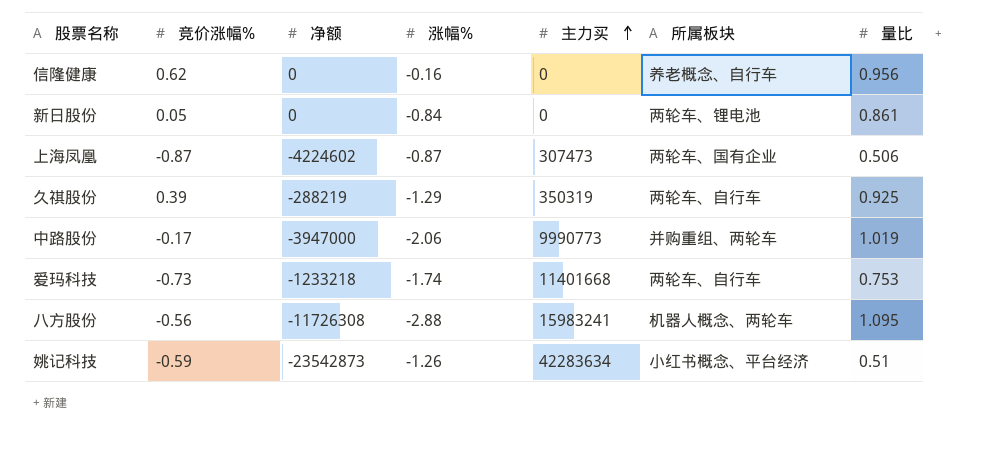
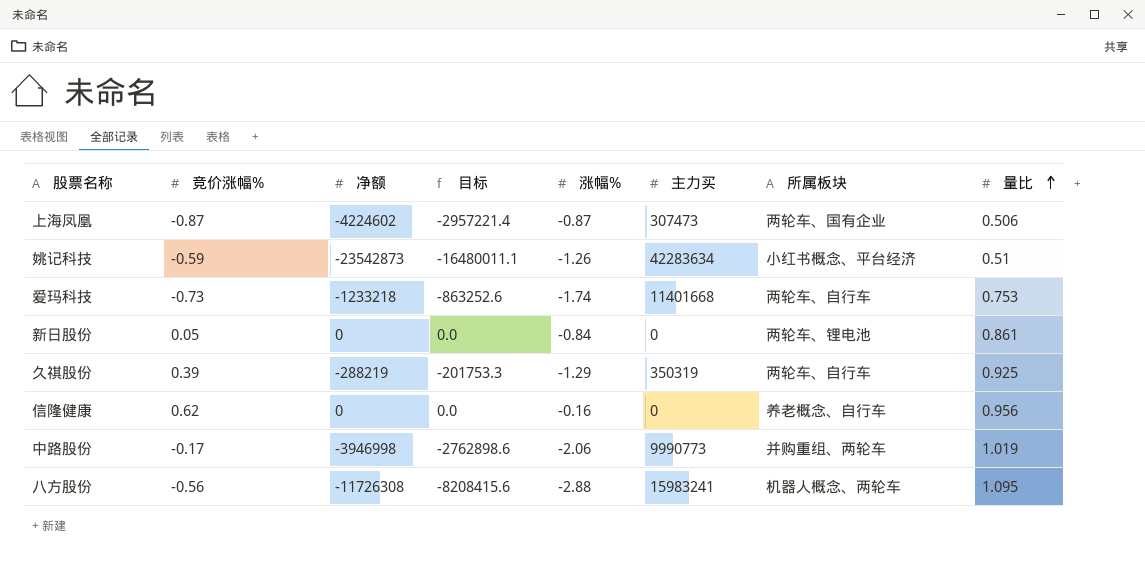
row order: 主力买 ascending -> 量比 ascending
column 目标 | formula: none -> [净额] * 0.7
中路股份 | 净额: -3947000 -> -3946998

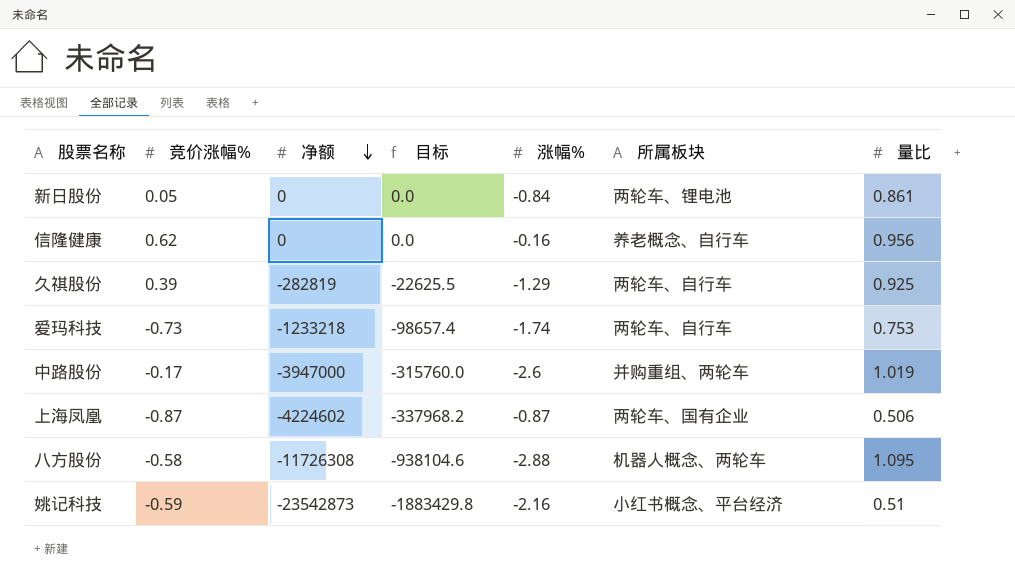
row order: 量比 ascending -> 净额 descending
column 主力买 | position: 6 -> none
column 目标 | formula: [净额] * 0.7 -> [净额] * 0.08
久祺股份 | 净额: -288219 -> -282819
中路股份 | 净额: -3946998 -> -3947000
中路股份 | 涨幅%: -2.06 -> -2.6
八方股份 | 竞价涨幅%: -0.56 -> -0.58
姚记科技 | 涨幅%: -1.26 -> -2.16

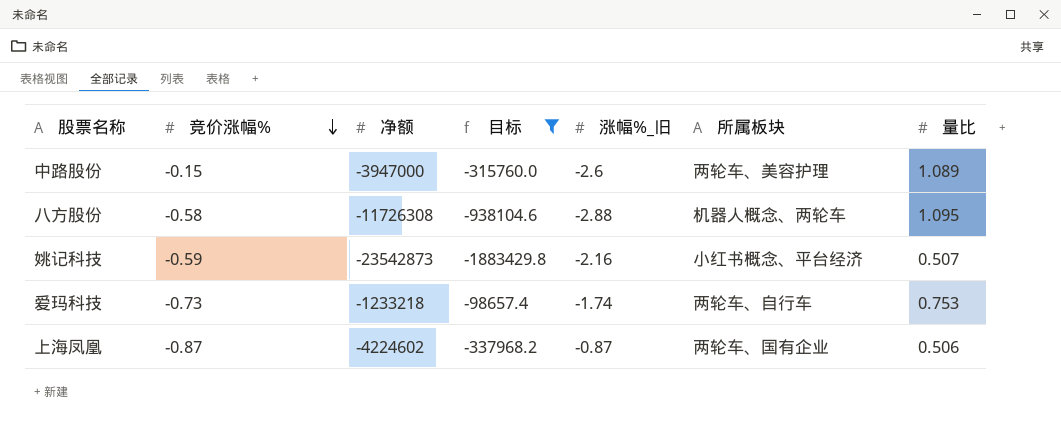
filter: none -> 目标 <= -98657.4
row order: 净额 descending -> 竞价涨幅% descending
column name: 涨幅% -> 涨幅%_旧
中路股份 | 竞价涨幅%: -0.17 -> -0.15
中路股份 | 所属板块: 并购重组、两轮车 -> 两轮车、美容护理
中路股份 | 量比: 1.019 -> 1.089
姚记科技 | 量比: 0.51 -> 0.507

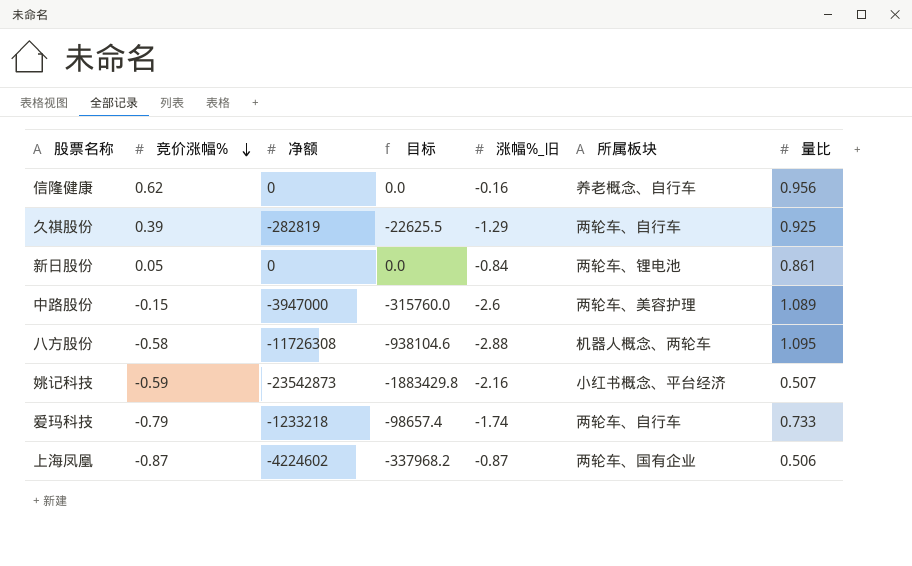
filter: 目标 <= -98657.4 -> none
爱玛科技 | 竞价涨幅%: -0.73 -> -0.79
爱玛科技 | 量比: 0.753 -> 0.733

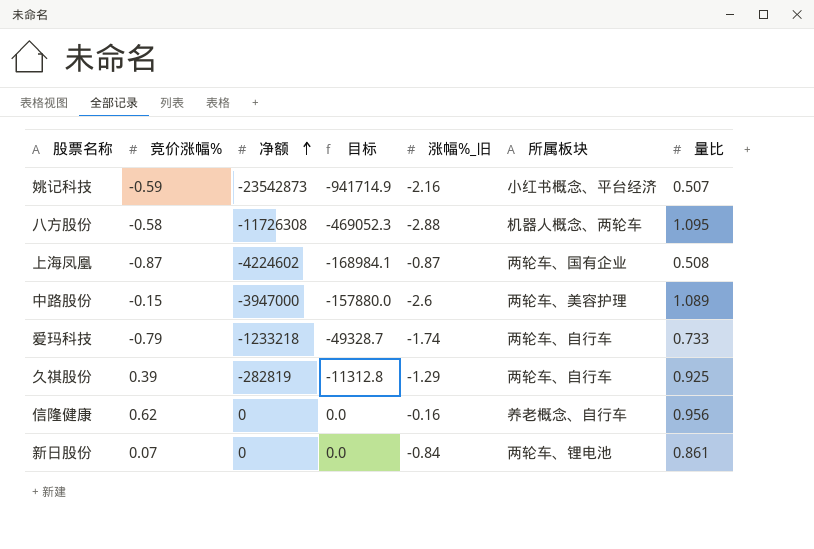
row order: 竞价涨幅% descending -> 净额 ascending
column 目标 | formula: [净额] * 0.08 -> [净额] * 0.04
上海凤凰 | 量比: 0.506 -> 0.508
新日股份 | 竞价涨幅%: 0.05 -> 0.07

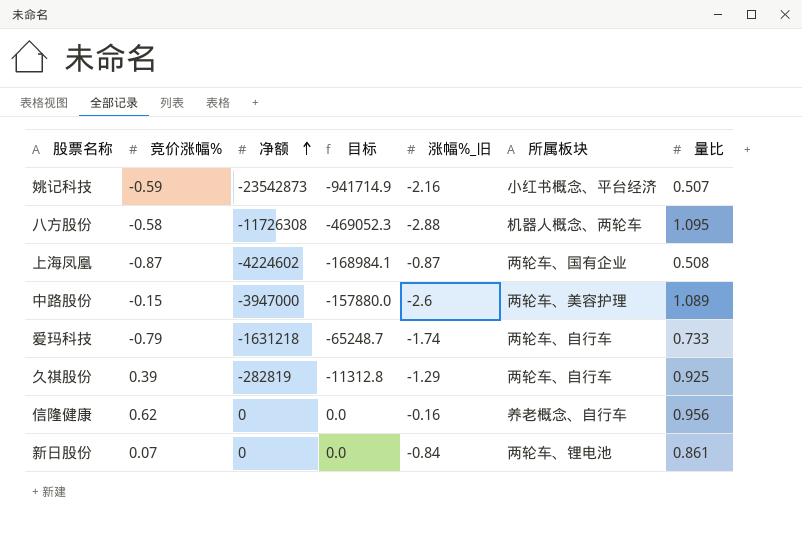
爱玛科技 | 净额: -1233218 -> -1631218
爱玛科技 | 目标: -49328.7 -> -65248.7

